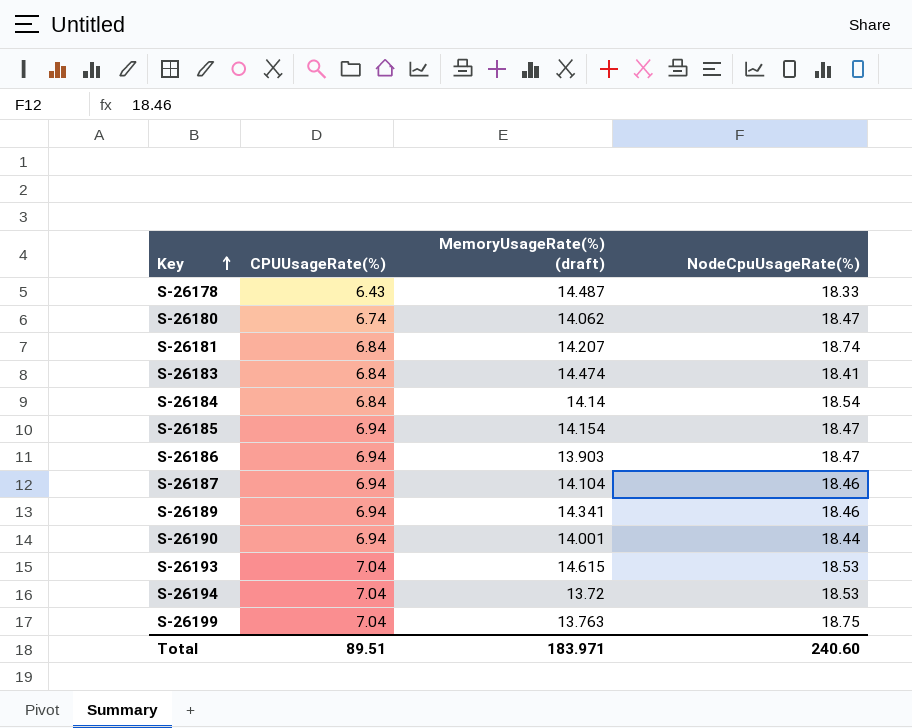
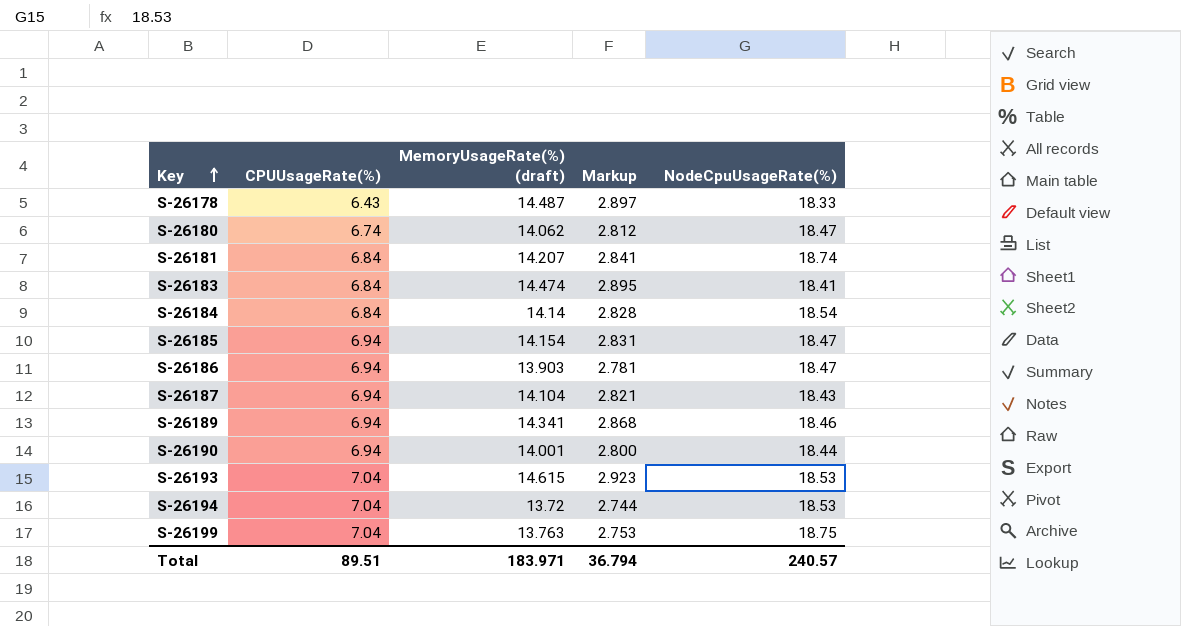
column Markup | formula: none -> [MemoryUsageRate(%) (draft)] * 0.2
S-26187 | NodeCpuUsageRate(%): 18.46 -> 18.43
Total | NodeCpuUsageRate(%): 240.60 -> 240.57

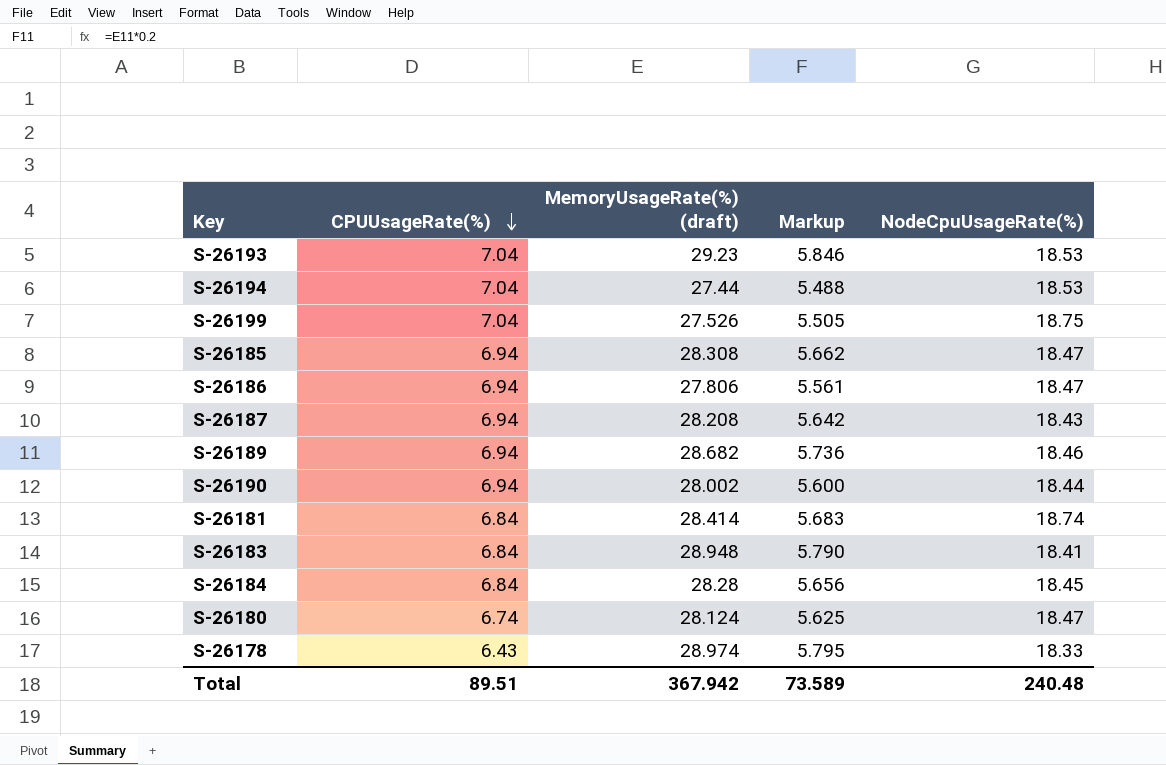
row order: Key ascending -> CPUUsageRate(%) descending
S-26193 | MemoryUsageRate(%) (draft): 14.615 -> 29.23
S-26193 | Markup: 2.923 -> 5.846
S-26194 | MemoryUsageRate(%) (draft): 13.72 -> 27.44
S-26194 | Markup: 2.744 -> 5.488
S-26199 | MemoryUsageRate(%) (draft): 13.763 -> 27.526
S-26199 | Markup: 2.753 -> 5.505
S-26185 | MemoryUsageRate(%) (draft): 14.154 -> 28.308
S-26185 | Markup: 2.831 -> 5.662
S-26186 | MemoryUsageRate(%) (draft): 13.903 -> 27.806
S-26186 | Markup: 2.781 -> 5.561
S-26187 | MemoryUsageRate(%) (draft): 14.104 -> 28.208
S-26187 | Markup: 2.821 -> 5.642
S-26189 | MemoryUsageRate(%) (draft): 14.341 -> 28.682
S-26189 | Markup: 2.868 -> 5.736
S-26190 | MemoryUsageRate(%) (draft): 14.001 -> 28.002
S-26190 | Markup: 2.800 -> 5.600
S-26181 | MemoryUsageRate(%) (draft): 14.207 -> 28.414
S-26181 | Markup: 2.841 -> 5.683
S-26183 | MemoryUsageRate(%) (draft): 14.474 -> 28.948
S-26183 | Markup: 2.895 -> 5.790
S-26184 | MemoryUsageRate(%) (draft): 14.14 -> 28.28
S-26184 | Markup: 2.828 -> 5.656
S-26184 | NodeCpuUsageRate(%): 18.54 -> 18.45
S-26180 | MemoryUsageRate(%) (draft): 14.062 -> 28.124
S-26180 | Markup: 2.812 -> 5.625
S-26178 | MemoryUsageRate(%) (draft): 14.487 -> 28.974
S-26178 | Markup: 2.897 -> 5.795
Total | MemoryUsageRate(%) (draft): 183.971 -> 367.942
Total | Markup: 36.794 -> 73.589
Total | NodeCpuUsageRate(%): 240.57 -> 240.48

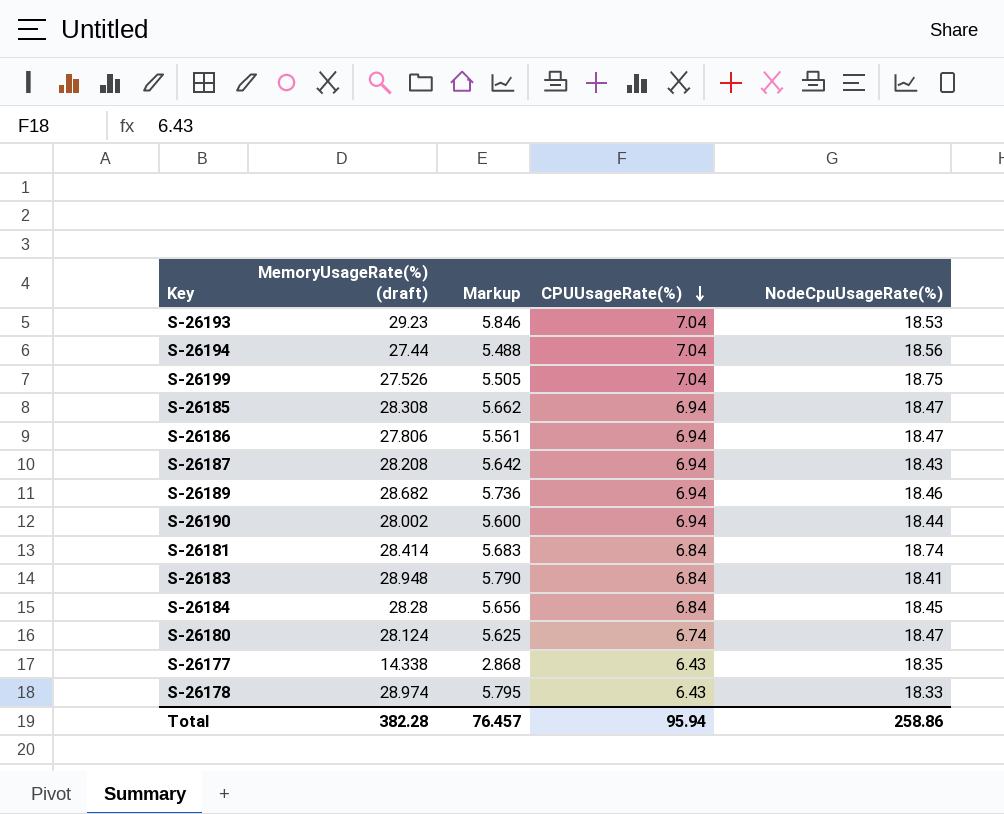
column CPUUsageRate(%) | position: 2 -> 4
S-26194 | NodeCpuUsageRate(%): 18.53 -> 18.56
row S-26177: none -> 14.338 | 2.868 | 6.43 | 18.35
Total | MemoryUsageRate(%) (draft): 367.942 -> 382.28
Total | Markup: 73.589 -> 76.457
Total | CPUUsageRate(%): 89.51 -> 95.94
Total | NodeCpuUsageRate(%): 240.48 -> 258.86

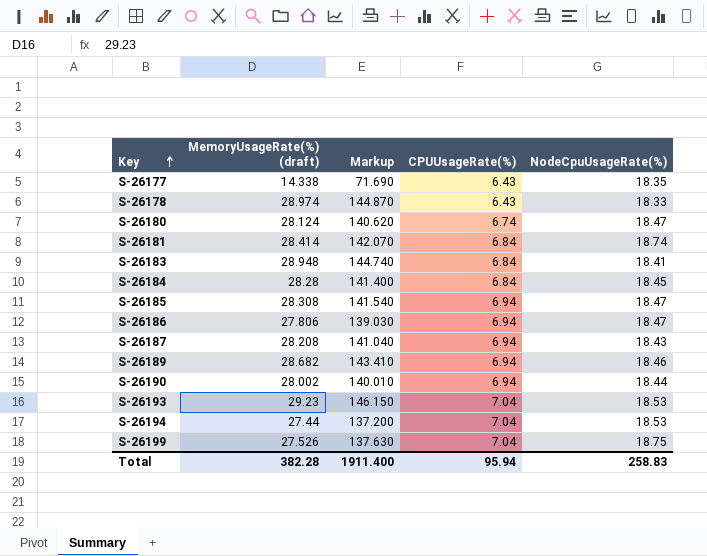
row order: CPUUsageRate(%) descending -> Key ascending
column Markup | formula: [MemoryUsageRate(%) (draft)] * 0.2 -> [MemoryUsageRate(%) (draft)] * 5
S-26194 | NodeCpuUsageRate(%): 18.56 -> 18.53
Total | Markup: 76.457 -> 1911.400
Total | NodeCpuUsageRate(%): 258.86 -> 258.83

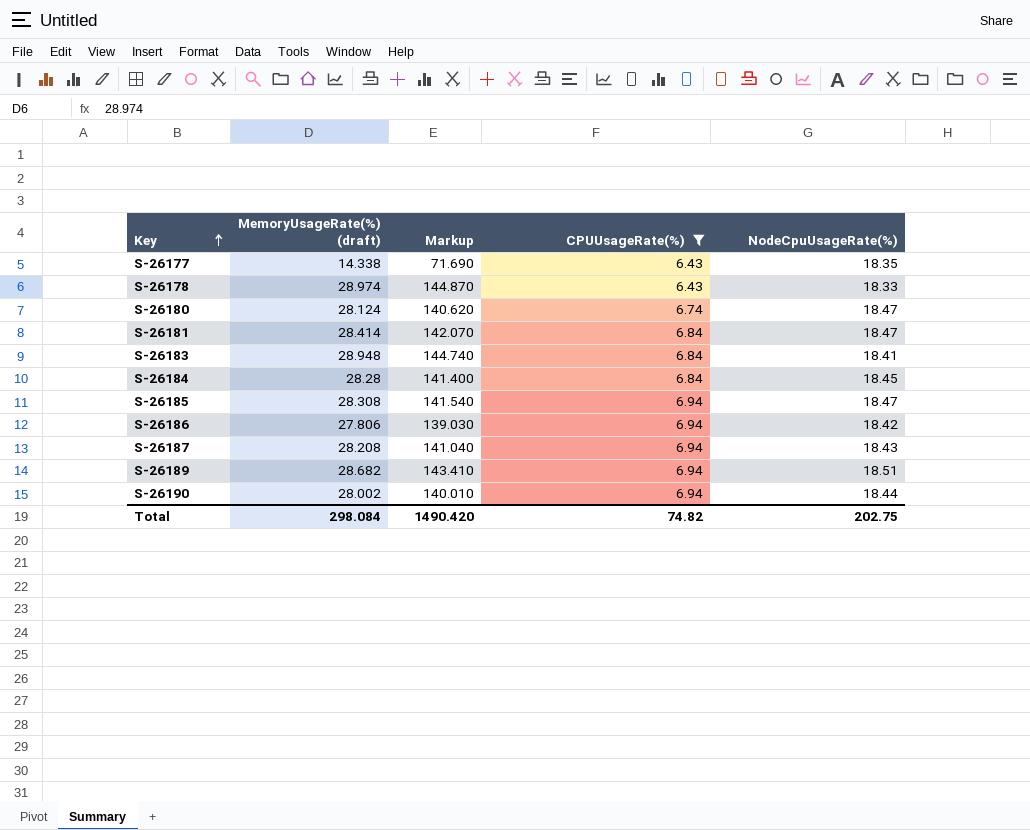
filter: none -> CPUUsageRate(%) != 7.04
S-26181 | NodeCpuUsageRate(%): 18.74 -> 18.47
S-26186 | NodeCpuUsageRate(%): 18.47 -> 18.42
S-26189 | NodeCpuUsageRate(%): 18.46 -> 18.51
Total | MemoryUsageRate(%) (draft): 382.28 -> 298.084
Total | Markup: 1911.400 -> 1490.420
Total | CPUUsageRate(%): 95.94 -> 74.82
Total | NodeCpuUsageRate(%): 258.83 -> 202.75

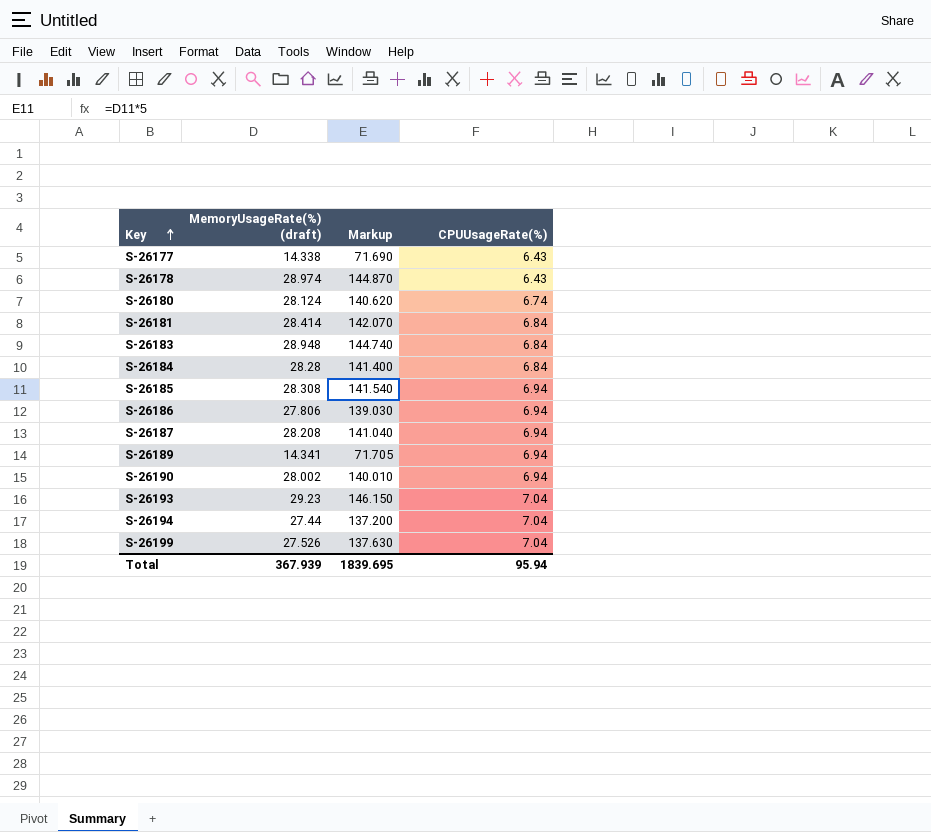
filter: CPUUsageRate(%) != 7.04 -> none
column NodeCpuUsageRate(%) | position: 5 -> none
S-26189 | MemoryUsageRate(%) (draft): 28.682 -> 14.341
S-26189 | Markup: 143.410 -> 71.705
Total | MemoryUsageRate(%) (draft): 298.084 -> 367.939
Total | Markup: 1490.420 -> 1839.695
Total | CPUUsageRate(%): 74.82 -> 95.94

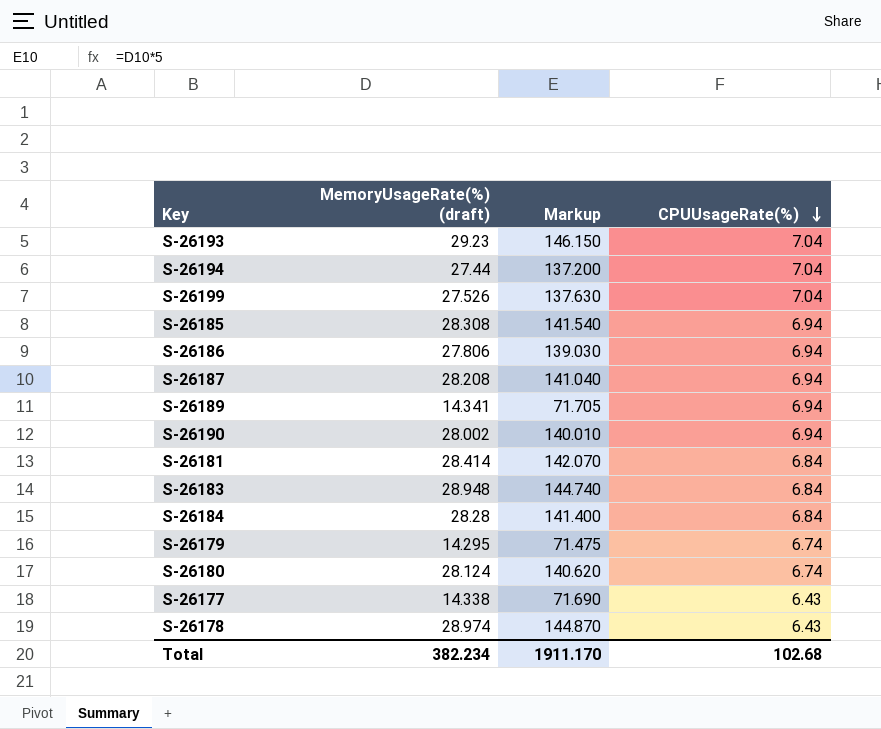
row order: Key ascending -> CPUUsageRate(%) descending
row S-26179: none -> 14.295 | 71.475 | 6.74
Total | MemoryUsageRate(%) (draft): 367.939 -> 382.234
Total | Markup: 1839.695 -> 1911.170
Total | CPUUsageRate(%): 95.94 -> 102.68

